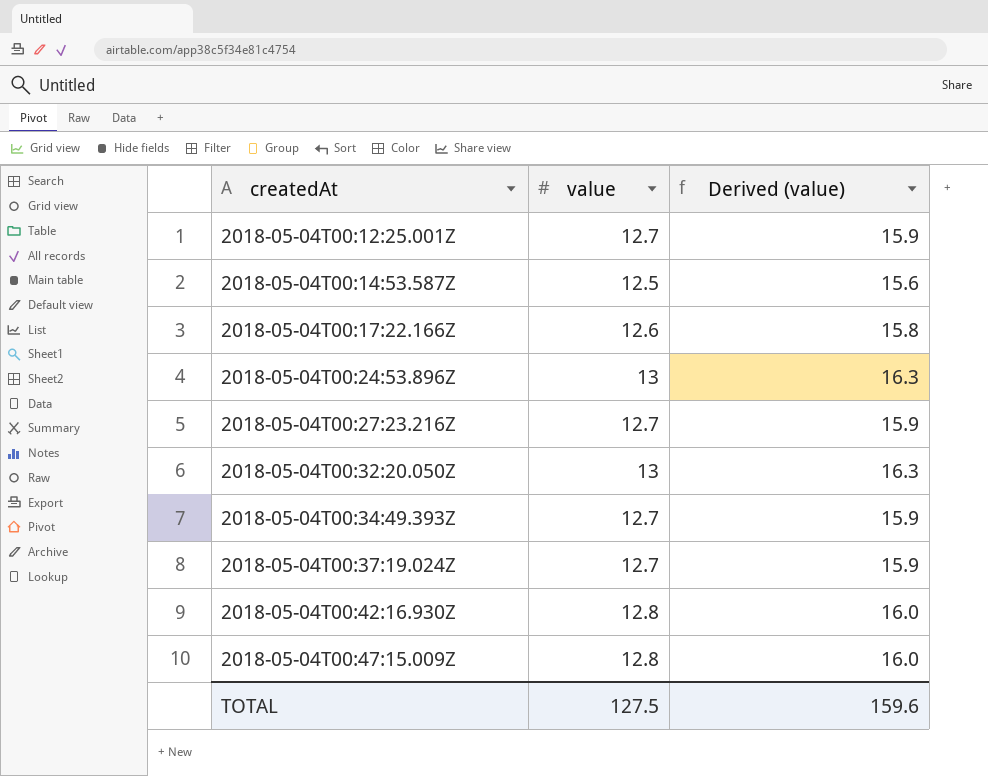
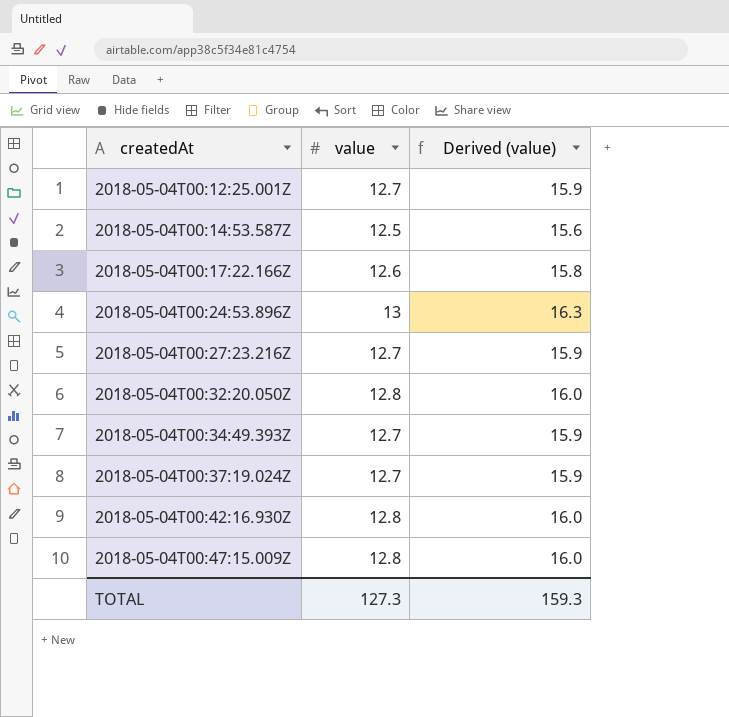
2018-05-04T00:32:20.050Z | value: 13 -> 12.8
2018-05-04T00:32:20.050Z | Derived (value): 16.3 -> 16.0
TOTAL | value: 127.5 -> 127.3
TOTAL | Derived (value): 159.6 -> 159.3

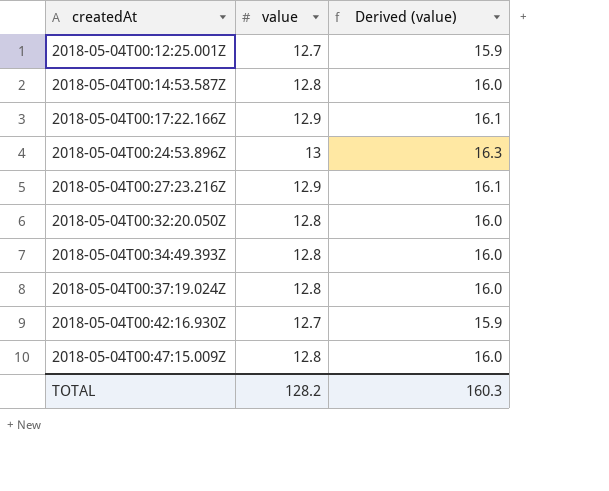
2018-05-04T00:14:53.587Z | value: 12.5 -> 12.8
2018-05-04T00:14:53.587Z | Derived (value): 15.6 -> 16.0
2018-05-04T00:17:22.166Z | value: 12.6 -> 12.9
2018-05-04T00:17:22.166Z | Derived (value): 15.8 -> 16.1
2018-05-04T00:27:23.216Z | value: 12.7 -> 12.9
2018-05-04T00:27:23.216Z | Derived (value): 15.9 -> 16.1
2018-05-04T00:34:49.393Z | value: 12.7 -> 12.8
2018-05-04T00:34:49.393Z | Derived (value): 15.9 -> 16.0
2018-05-04T00:37:19.024Z | value: 12.7 -> 12.8
2018-05-04T00:37:19.024Z | Derived (value): 15.9 -> 16.0
2018-05-04T00:42:16.930Z | value: 12.8 -> 12.7
2018-05-04T00:42:16.930Z | Derived (value): 16.0 -> 15.9
TOTAL | value: 127.3 -> 128.2
TOTAL | Derived (value): 159.3 -> 160.3

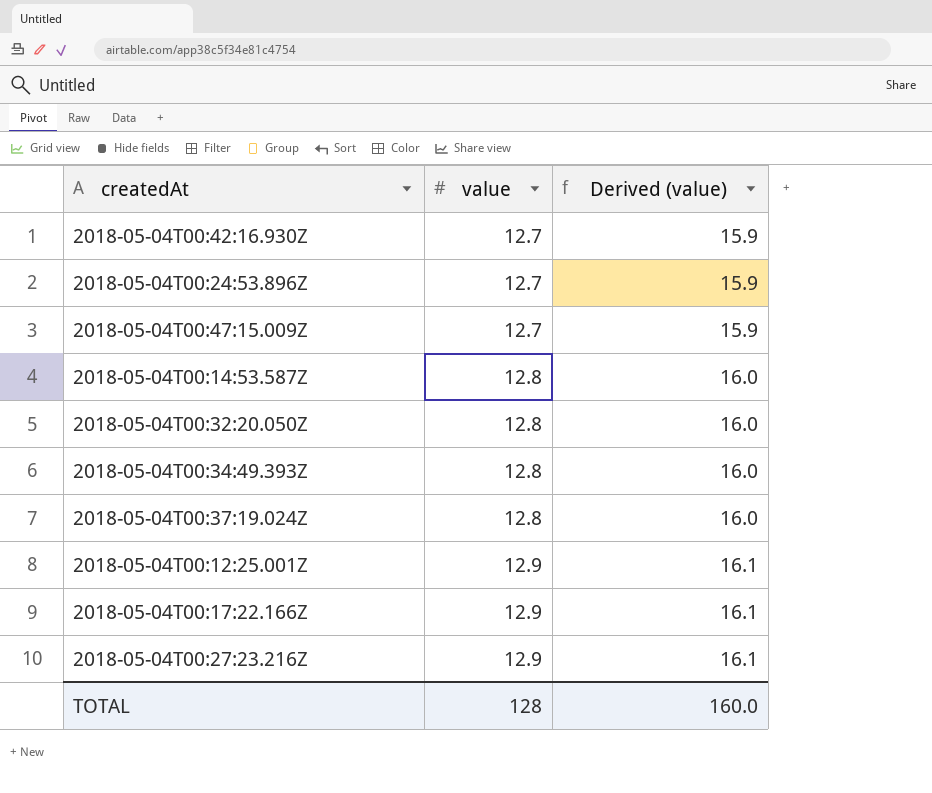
row order: createdAt ascending -> value ascending
2018-05-04T00:24:53.896Z | value: 13 -> 12.7
2018-05-04T00:24:53.896Z | Derived (value): 16.3 -> 15.9
2018-05-04T00:47:15.009Z | value: 12.8 -> 12.7
2018-05-04T00:47:15.009Z | Derived (value): 16.0 -> 15.9
2018-05-04T00:12:25.001Z | value: 12.7 -> 12.9
2018-05-04T00:12:25.001Z | Derived (value): 15.9 -> 16.1
TOTAL | value: 128.2 -> 128
TOTAL | Derived (value): 160.3 -> 160.0

